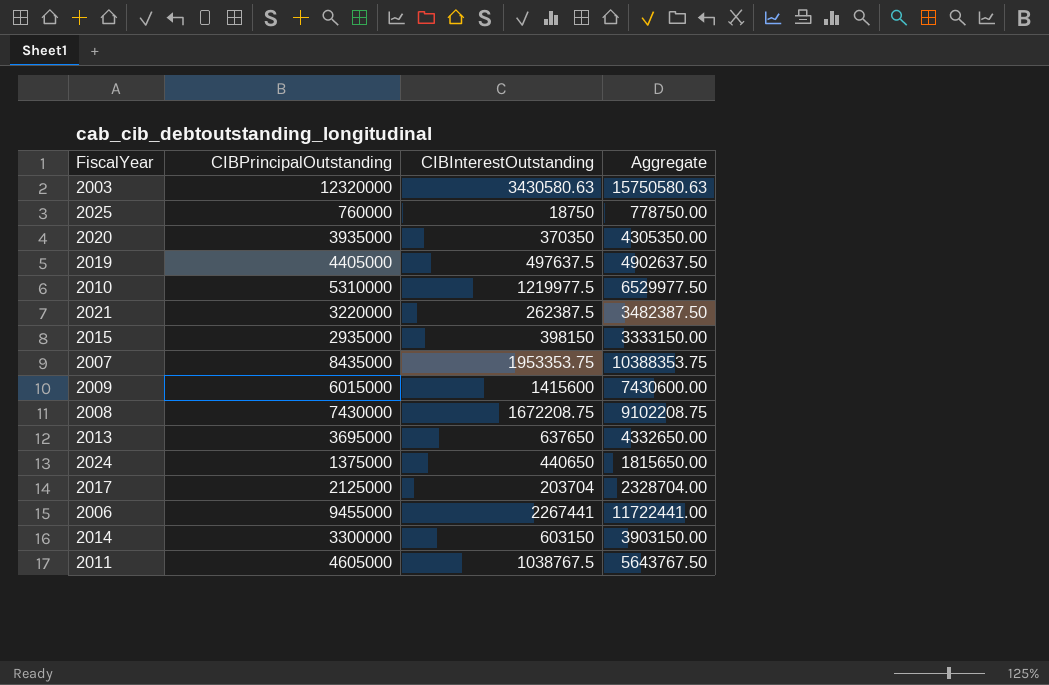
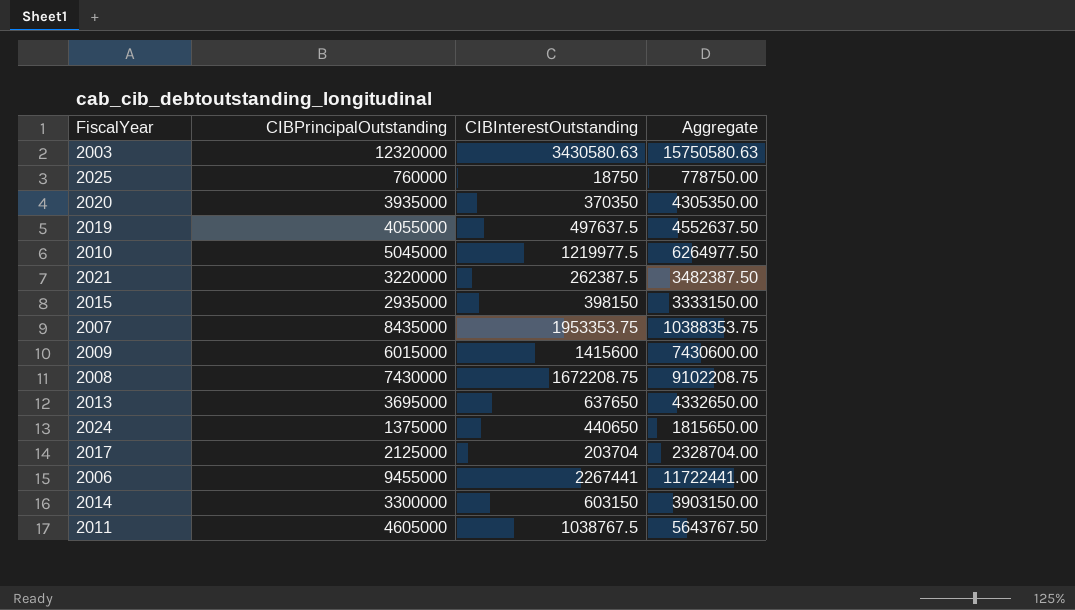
2019 | CIBPrincipalOutstanding: 4405000 -> 4055000
2019 | Aggregate: 4902637.50 -> 4552637.50
2010 | CIBPrincipalOutstanding: 5310000 -> 5045000
2010 | Aggregate: 6529977.50 -> 6264977.50

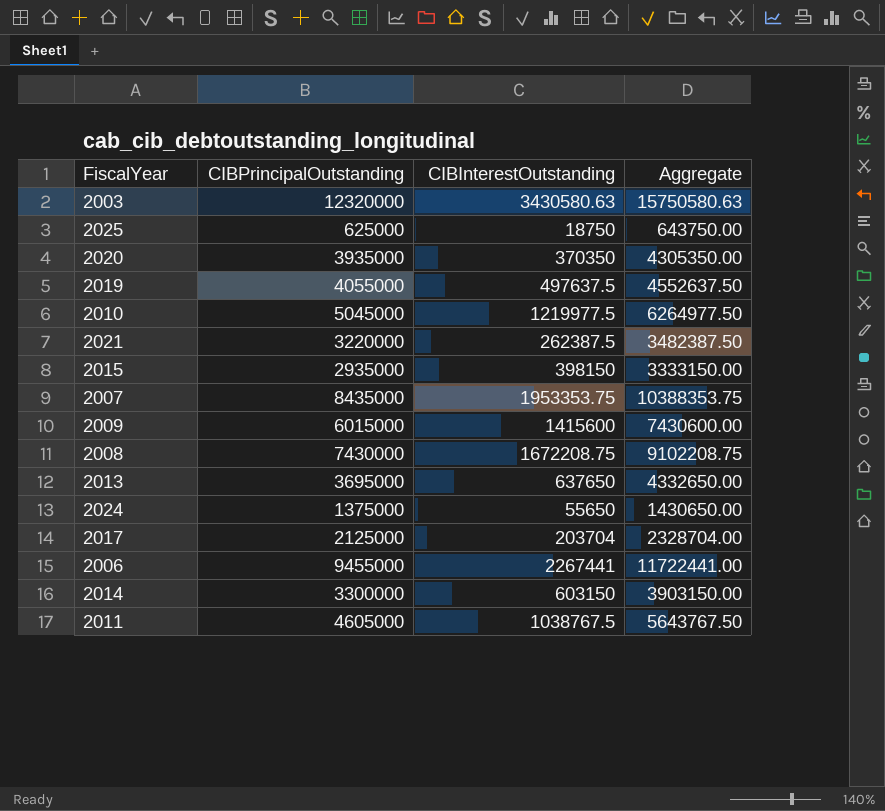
2025 | CIBPrincipalOutstanding: 760000 -> 625000
2025 | Aggregate: 778750.00 -> 643750.00
2024 | CIBInterestOutstanding: 440650 -> 55650
2024 | Aggregate: 1815650.00 -> 1430650.00

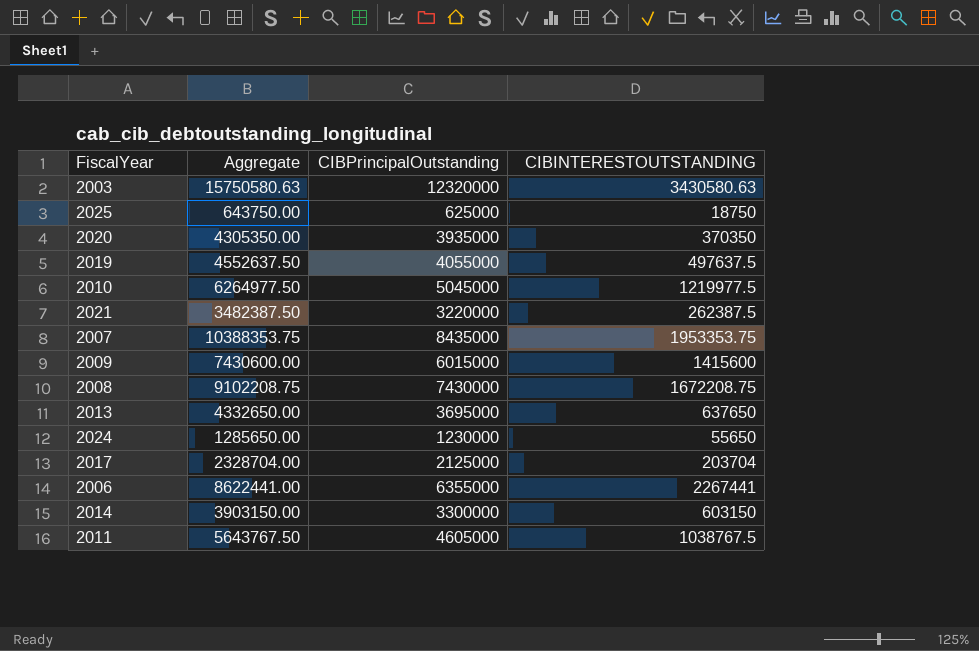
column Aggregate | position: 4 -> 2
column name: CIBInterestOutstanding -> CIBINTERESTOUTSTANDING
row 2015: 2935000 | 398150 | 3333150.00 -> none
2024 | Aggregate: 1430650.00 -> 1285650.00
2024 | CIBPrincipalOutstanding: 1375000 -> 1230000
2006 | Aggregate: 11722441.00 -> 8622441.00
2006 | CIBPrincipalOutstanding: 9455000 -> 6355000

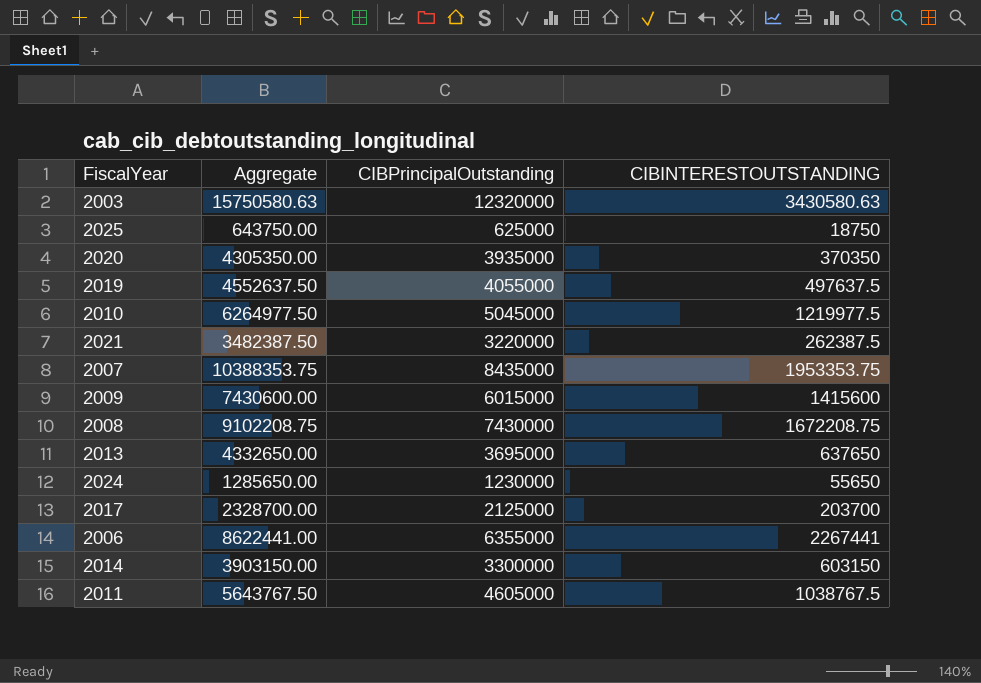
2017 | Aggregate: 2328704.00 -> 2328700.00
2017 | CIBINTERESTOUTSTANDING: 203704 -> 203700

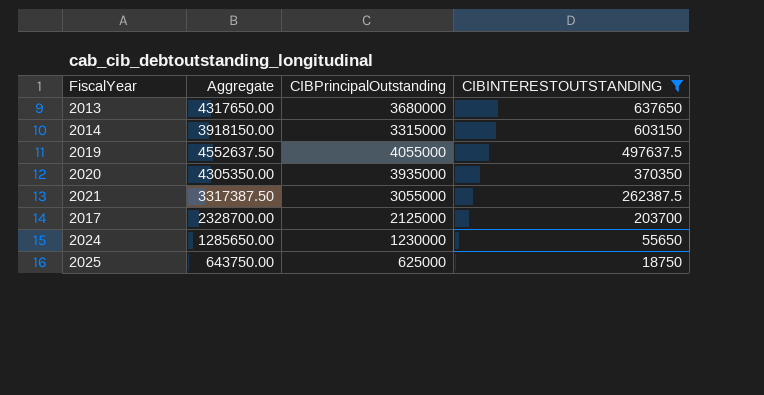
filter: none -> CIBINTERESTOUTSTANDING <= 637650
row order: none -> CIBINTERESTOUTSTANDING descending
2013 | Aggregate: 4332650.00 -> 4317650.00
2013 | CIBPrincipalOutstanding: 3695000 -> 3680000
2014 | Aggregate: 3903150.00 -> 3918150.00
2014 | CIBPrincipalOutstanding: 3300000 -> 3315000
2021 | Aggregate: 3482387.50 -> 3317387.50
2021 | CIBPrincipalOutstanding: 3220000 -> 3055000

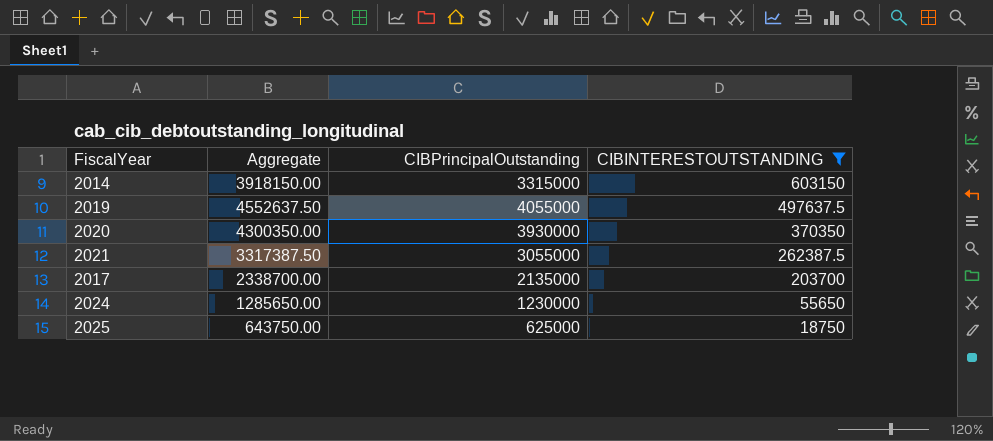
row 2013: 4317650.00 | 3680000 | 637650 -> none
2020 | Aggregate: 4305350.00 -> 4300350.00
2020 | CIBPrincipalOutstanding: 3935000 -> 3930000
2017 | Aggregate: 2328700.00 -> 2338700.00
2017 | CIBPrincipalOutstanding: 2125000 -> 2135000

